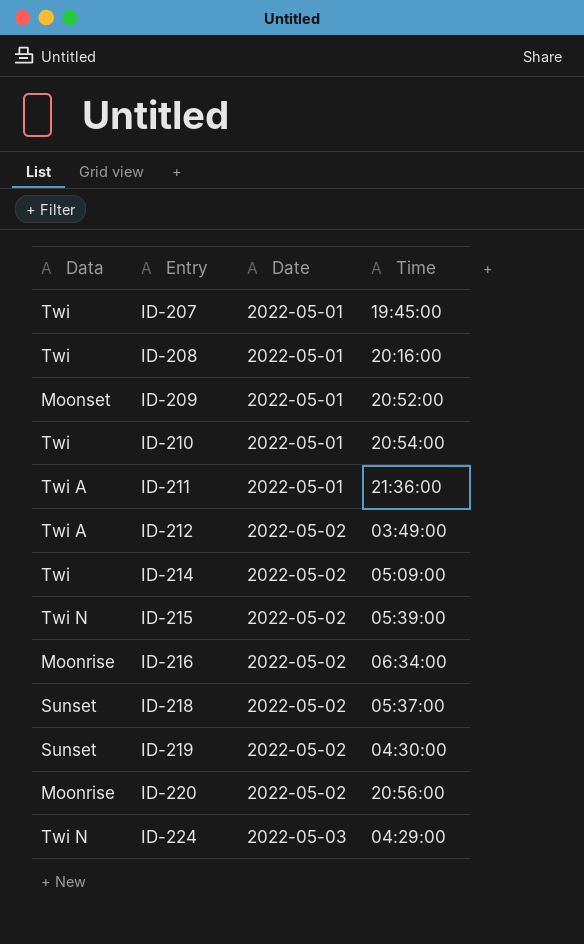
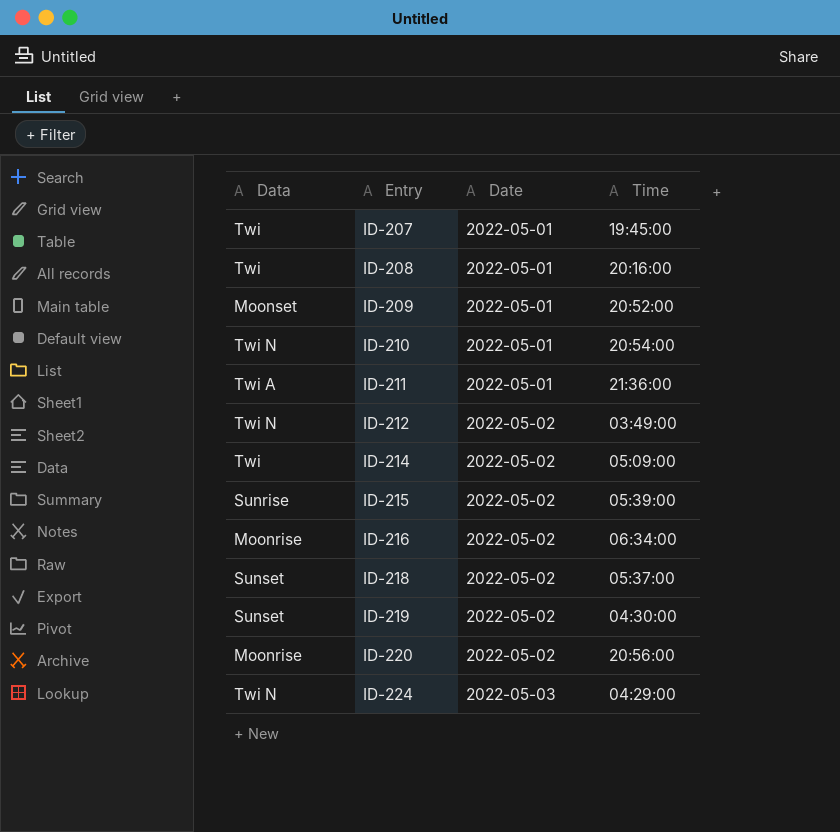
ID-210 | Data: Twi -> Twi N
ID-212 | Data: Twi A -> Twi N
ID-215 | Data: Twi N -> Sunrise

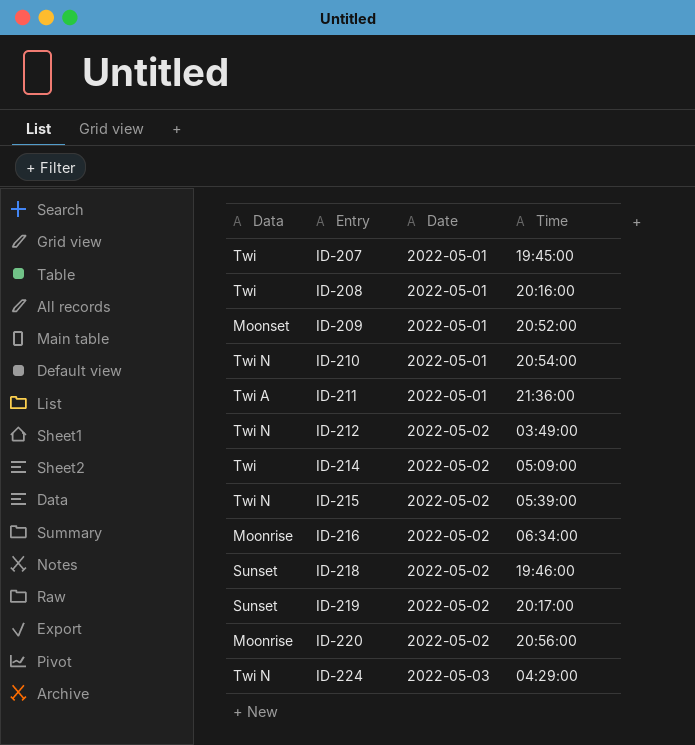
ID-215 | Data: Sunrise -> Twi N
ID-218 | Time: 05:37:00 -> 19:46:00
ID-219 | Time: 04:30:00 -> 20:17:00

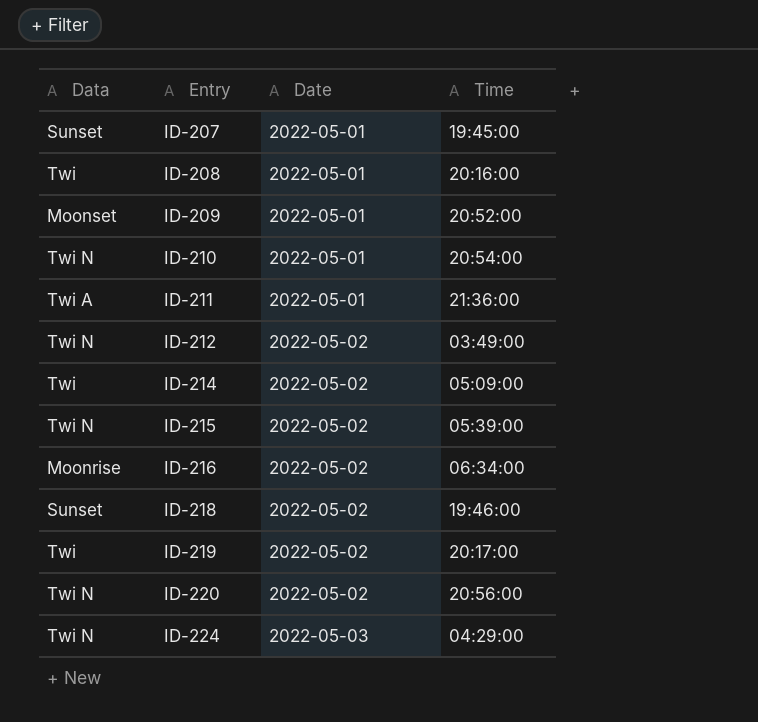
ID-207 | Data: Twi -> Sunset
ID-219 | Data: Sunset -> Twi
ID-220 | Data: Moonrise -> Twi N

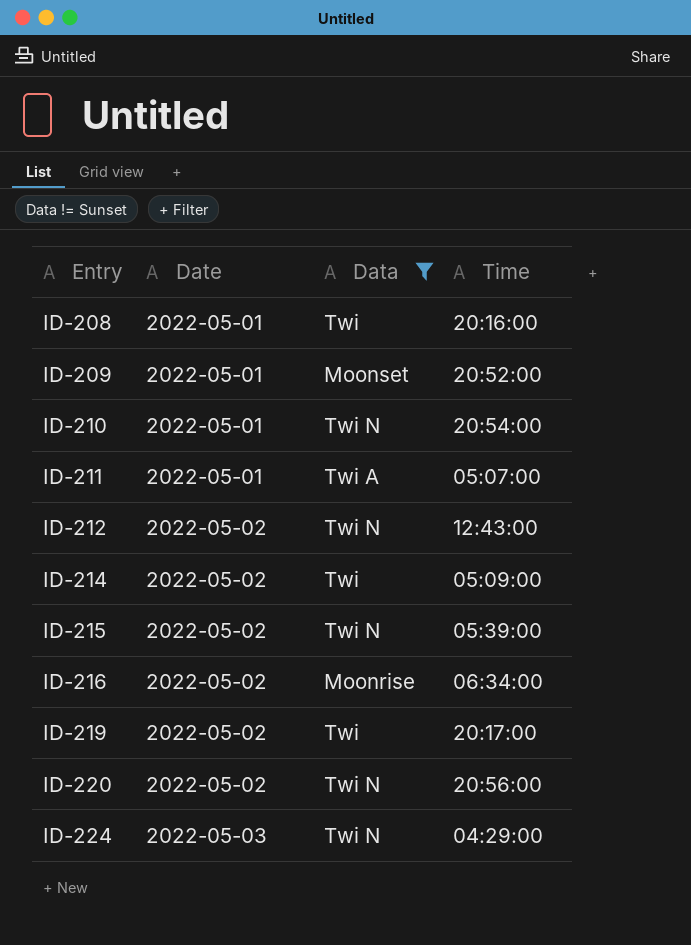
filter: none -> Data != Sunset
column Data | position: 1 -> 3
ID-211 | Time: 21:36:00 -> 05:07:00
ID-212 | Time: 03:49:00 -> 12:43:00

